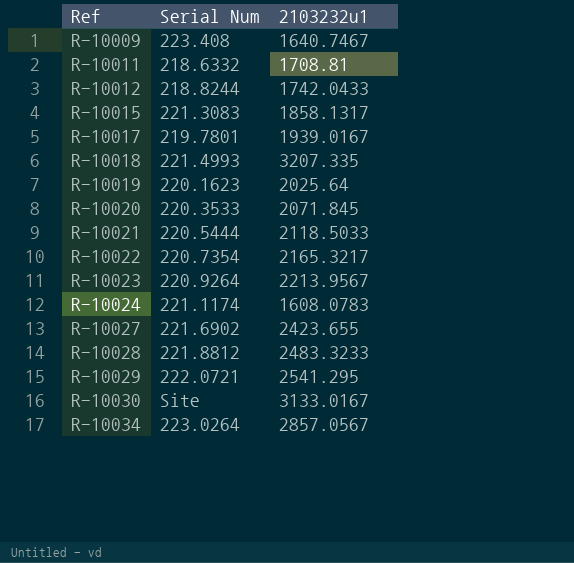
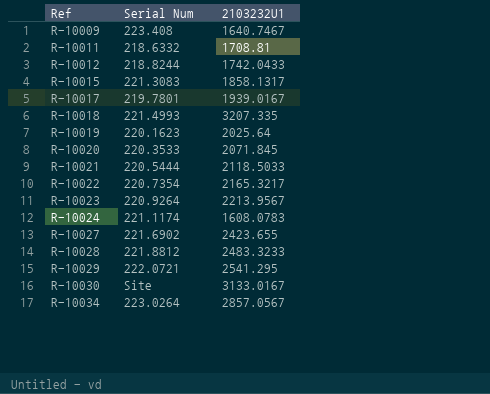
column name: 2103232u1 -> 2103232U1

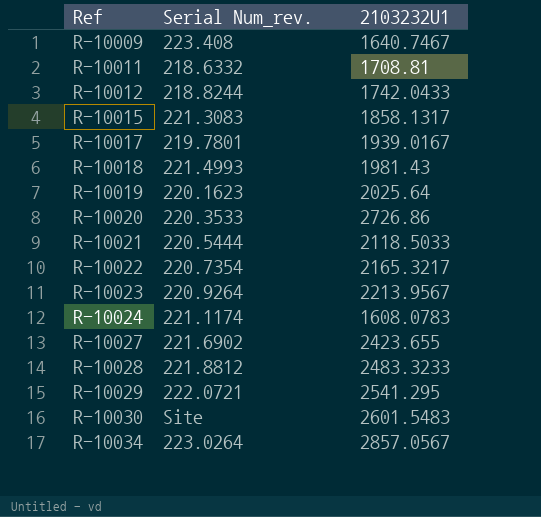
column name: Serial Num -> Serial Num_rev.
R-10018 | 2103232U1: 3207.335 -> 1981.43
R-10020 | 2103232U1: 2071.845 -> 2726.86
R-10030 | 2103232U1: 3133.0167 -> 2601.5483

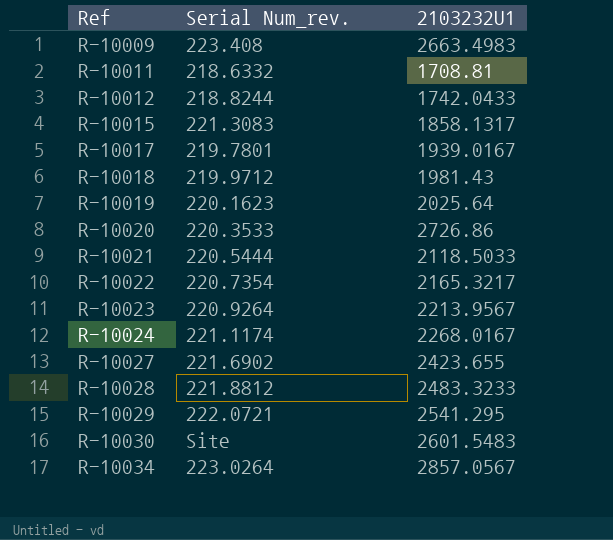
R-10009 | 2103232U1: 1640.7467 -> 2663.4983
R-10018 | Serial Num_rev.: 221.4993 -> 219.9712
R-10024 | 2103232U1: 1608.0783 -> 2268.0167

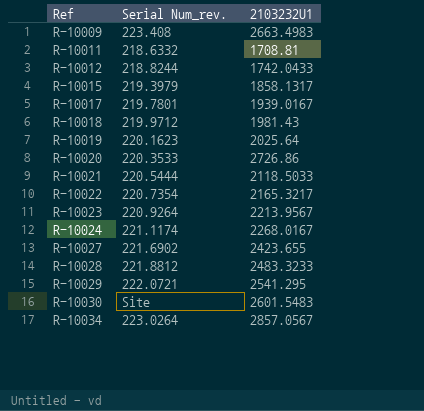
R-10015 | Serial Num_rev.: 221.3083 -> 219.3979

